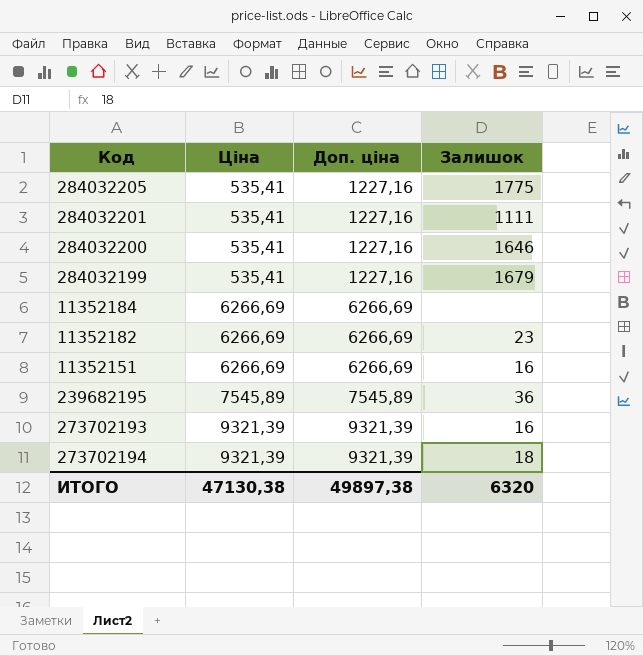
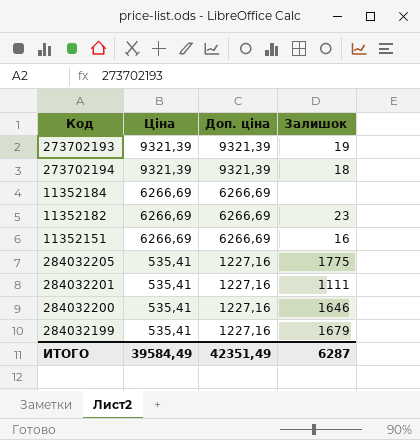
row order: Ціна ascending -> Ціна descending
row 239682195: 7545,89 | 7545,89 | 36 -> none
273702193 | Залишок: 16 -> 19
ИТОГО | Ціна: 47130,38 -> 39584,49
ИТОГО | Доп. ціна: 49897,38 -> 42351,49
ИТОГО | Залишок: 6320 -> 6287

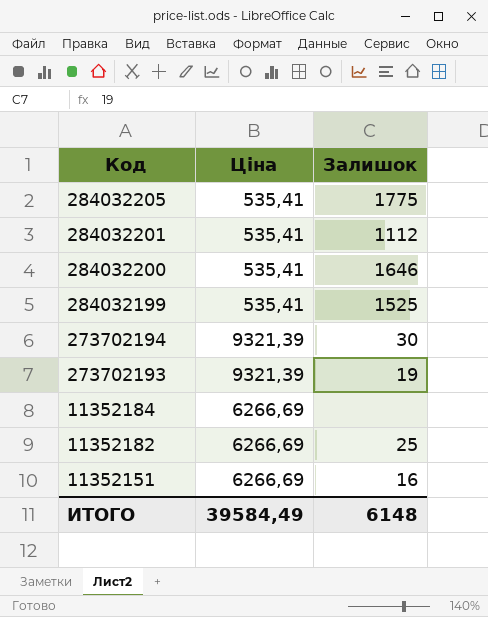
row order: Ціна descending -> Код descending
column Доп. ціна | position: 3 -> none
284032201 | Залишок: 1111 -> 1112
284032199 | Залишок: 1679 -> 1525
273702194 | Залишок: 18 -> 30
11352182 | Залишок: 23 -> 25
ИТОГО | Залишок: 6287 -> 6148

